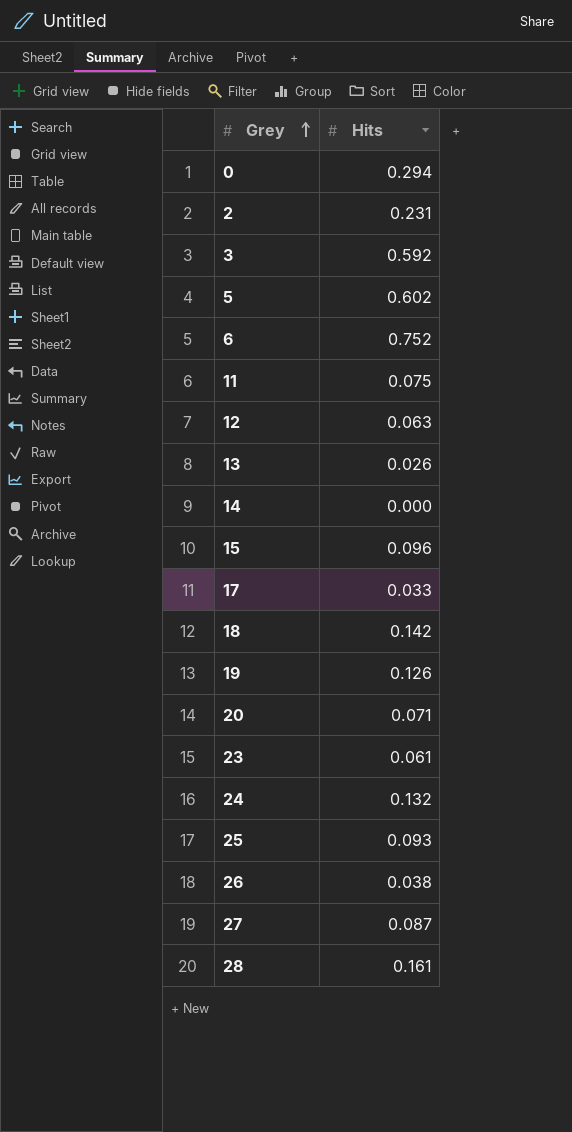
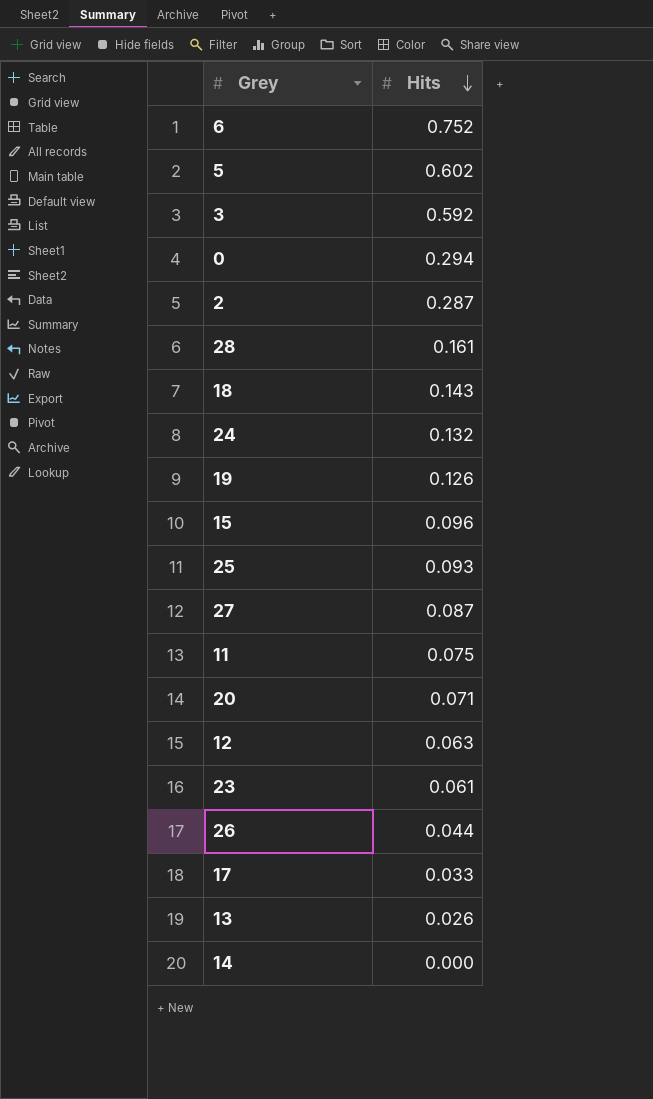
row order: Grey ascending -> Hits descending
2 | Hits: 0.231 -> 0.287
18 | Hits: 0.142 -> 0.143
26 | Hits: 0.038 -> 0.044

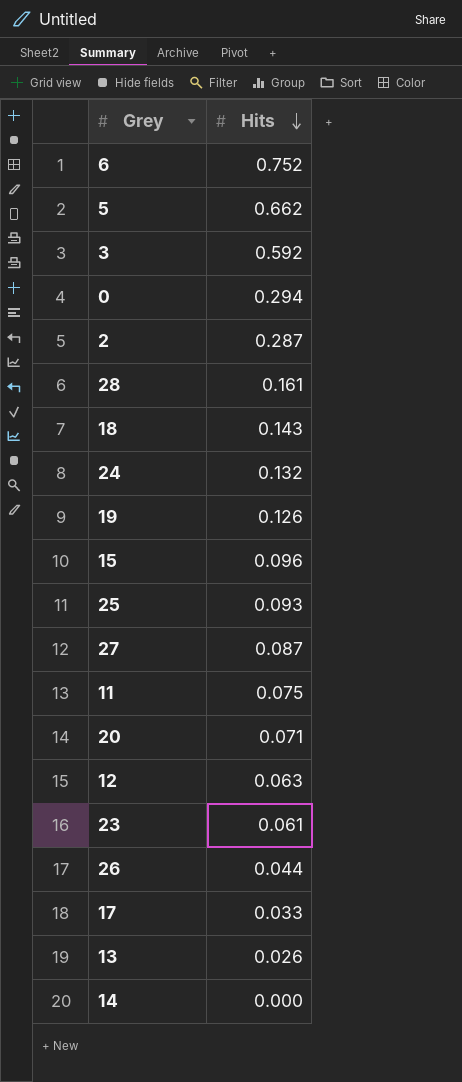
5 | Hits: 0.602 -> 0.662

